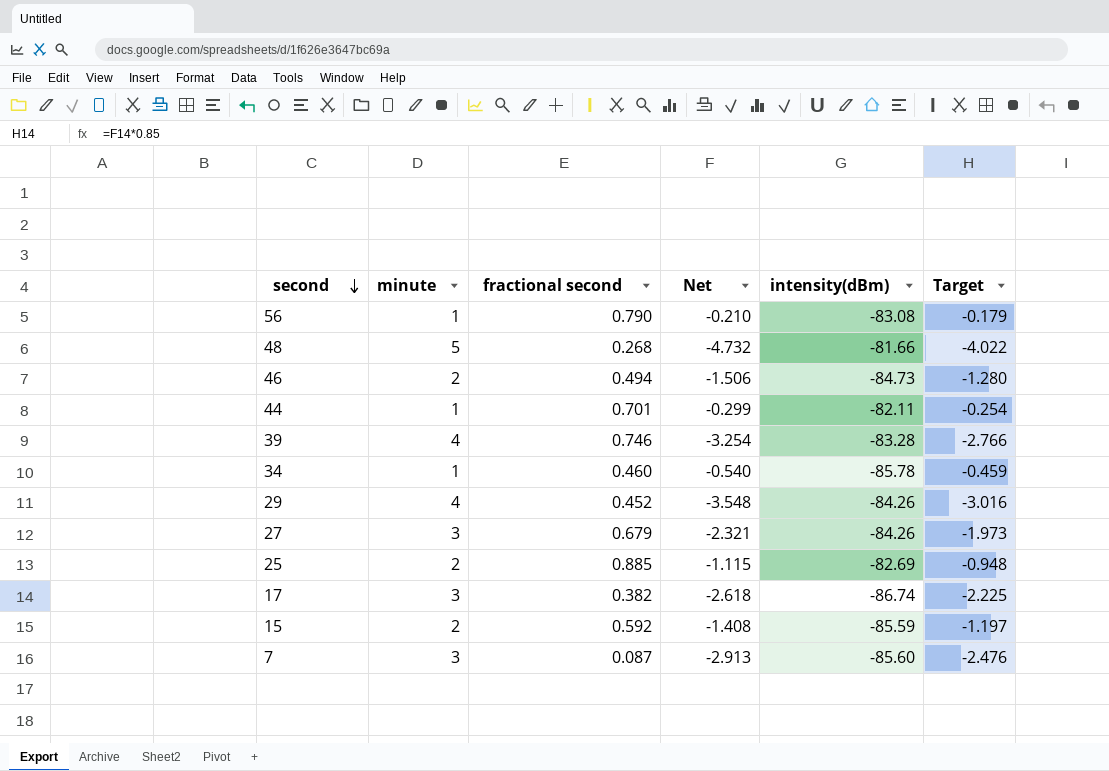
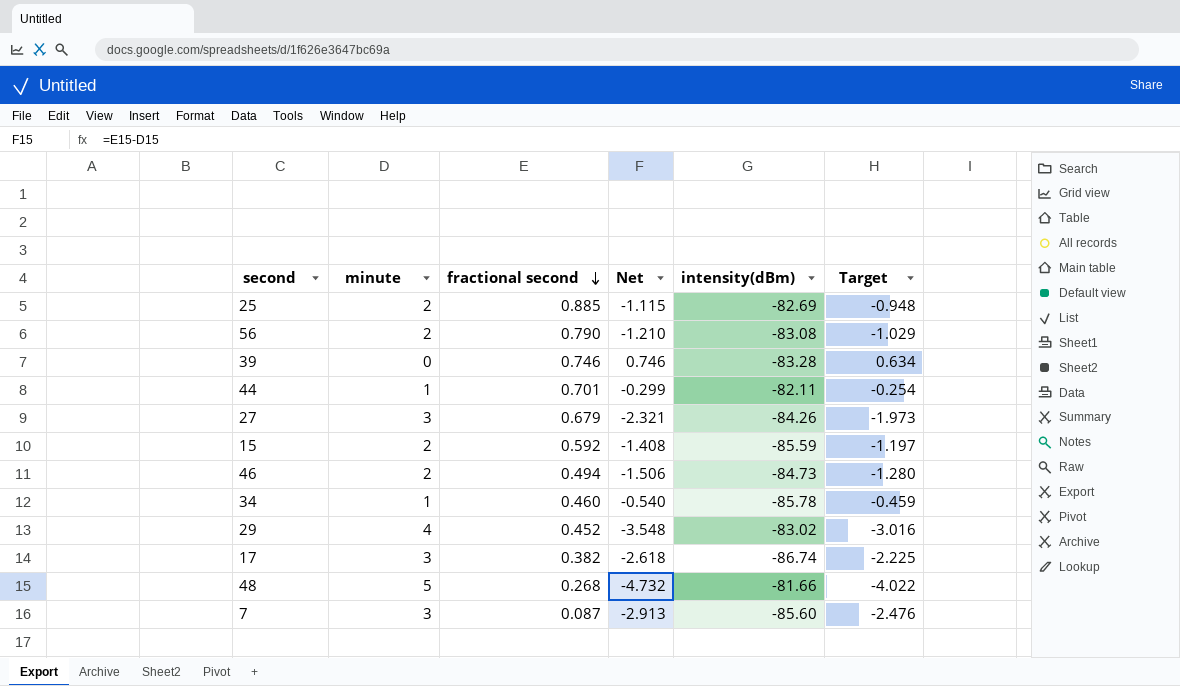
row order: second descending -> fractional second descending
56 | minute: 1 -> 2
56 | Net: -0.210 -> -1.210
56 | Target: -0.179 -> -1.029
39 | minute: 4 -> 0
39 | Net: -3.254 -> 0.746
39 | Target: -2.766 -> 0.634
29 | intensity(dBm): -84.26 -> -83.02

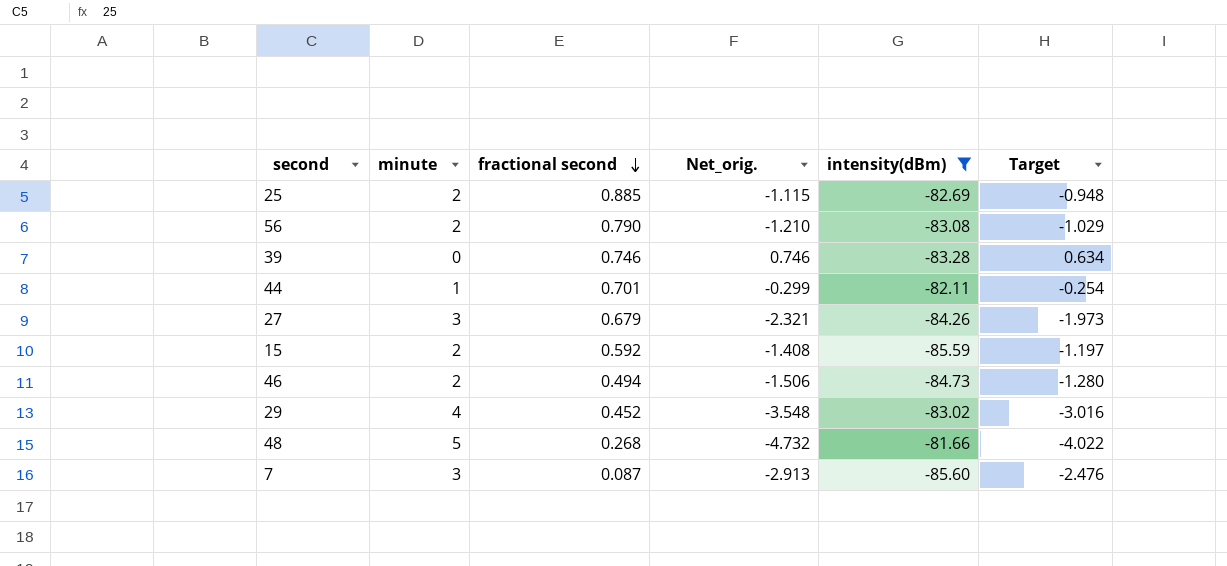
filter: none -> intensity(dBm) >= -85.60
column name: Net -> Net_orig.

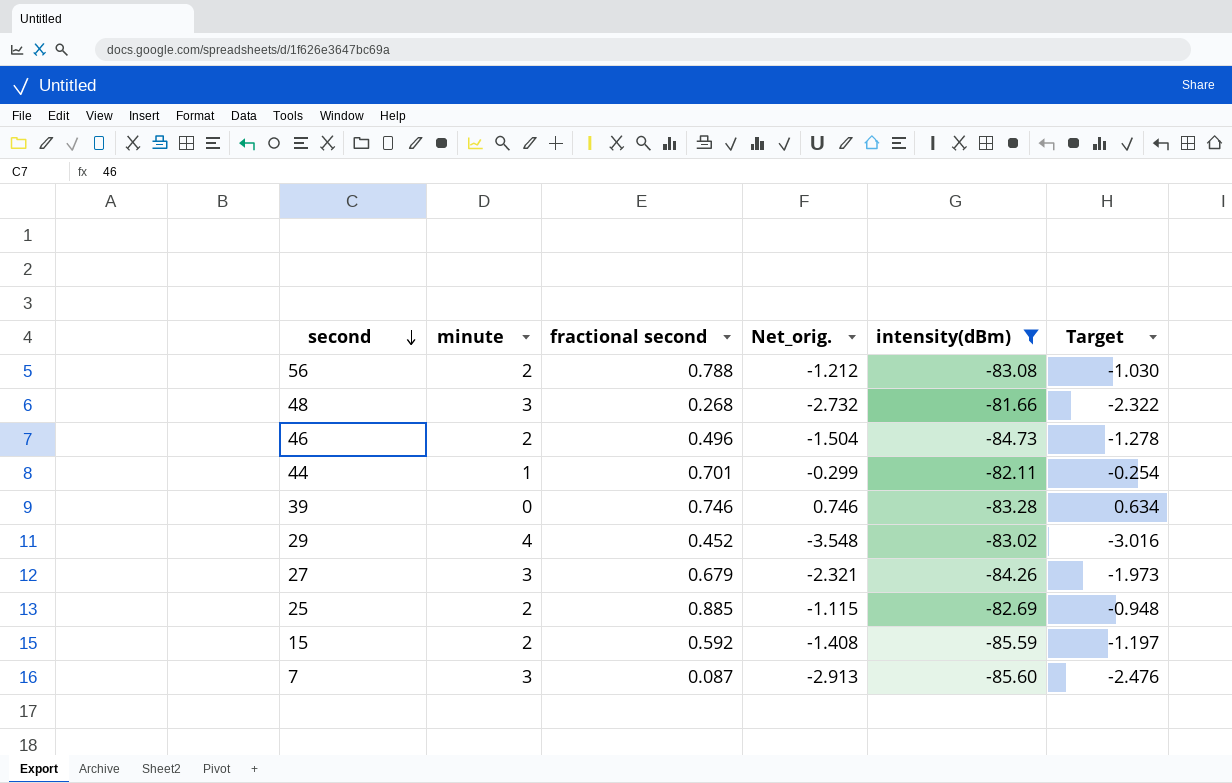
row order: fractional second descending -> second descending
56 | fractional second: 0.790 -> 0.788
56 | Net_orig.: -1.210 -> -1.212
56 | Target: -1.029 -> -1.030
48 | minute: 5 -> 3
48 | Net_orig.: -4.732 -> -2.732
48 | Target: -4.022 -> -2.322
46 | fractional second: 0.494 -> 0.496
46 | Net_orig.: -1.506 -> -1.504
46 | Target: -1.280 -> -1.278

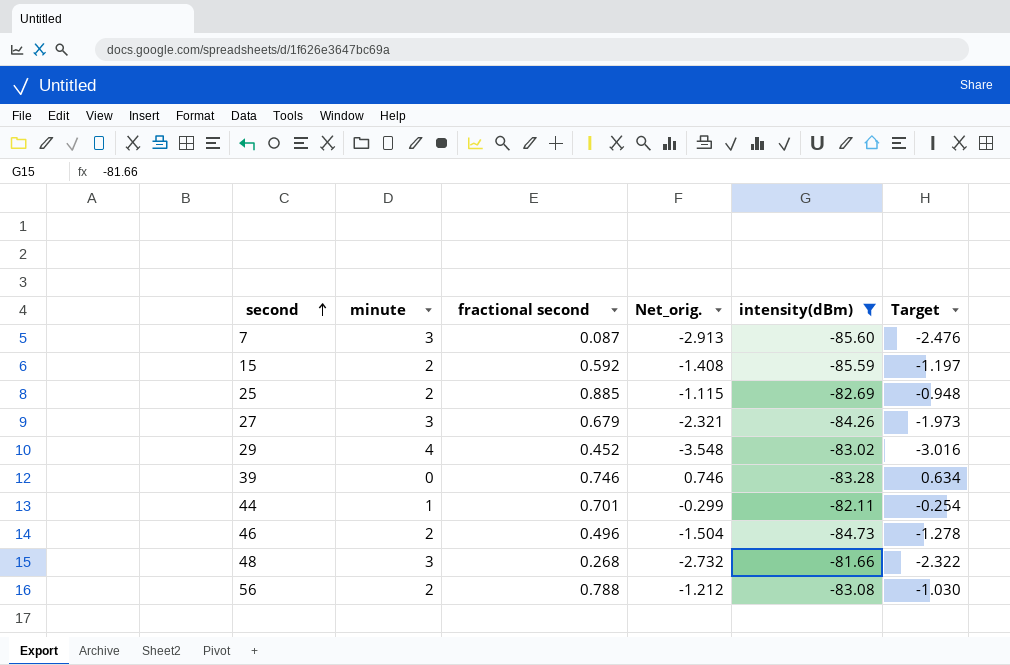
row order: second descending -> second ascending

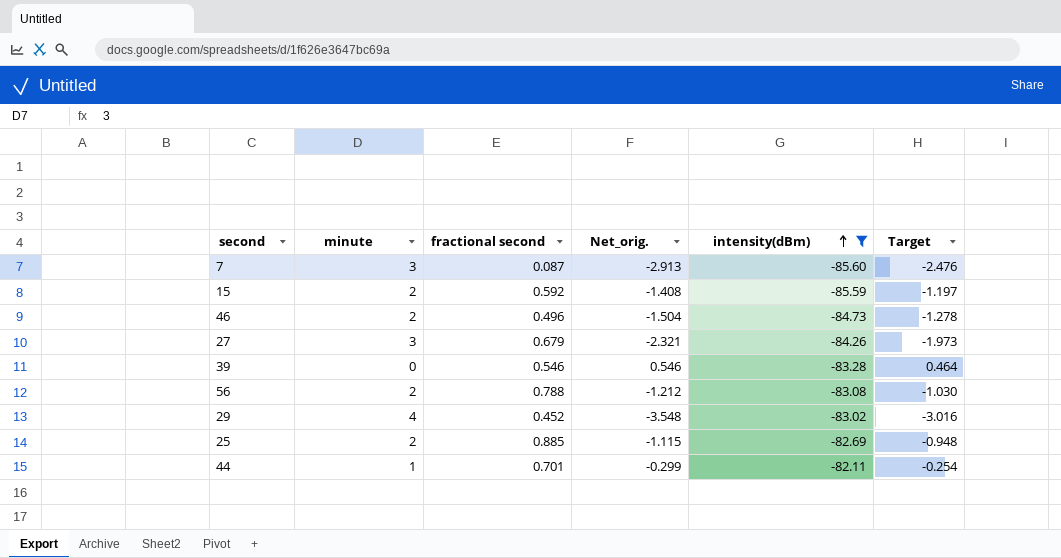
row order: second ascending -> intensity(dBm) ascending
row 48: 3 | 0.268 | -2.732 | -81.66 | -2.322 -> none
39 | fractional second: 0.746 -> 0.546
39 | Net_orig.: 0.746 -> 0.546
39 | Target: 0.634 -> 0.464

